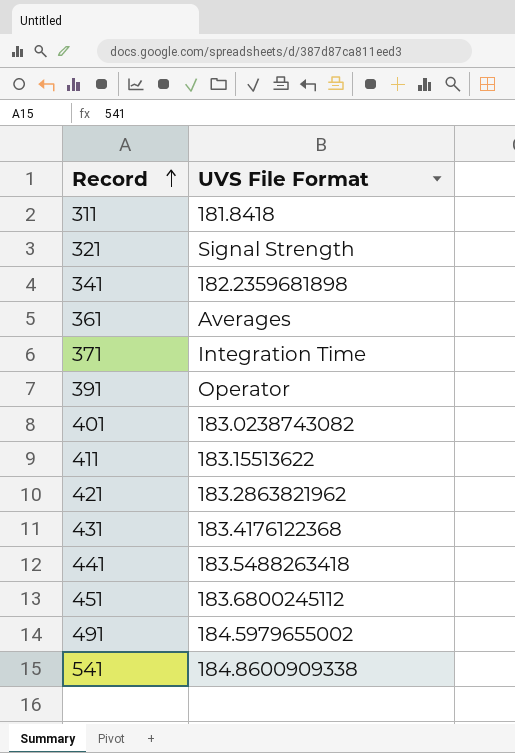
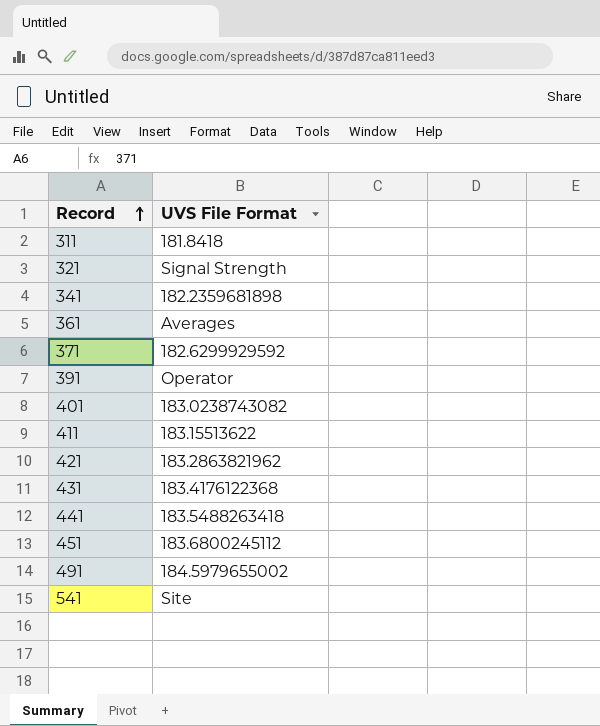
371 | UVS File Format: Integration Time -> 182.6299929592
541 | UVS File Format: 184.8600909338 -> Site

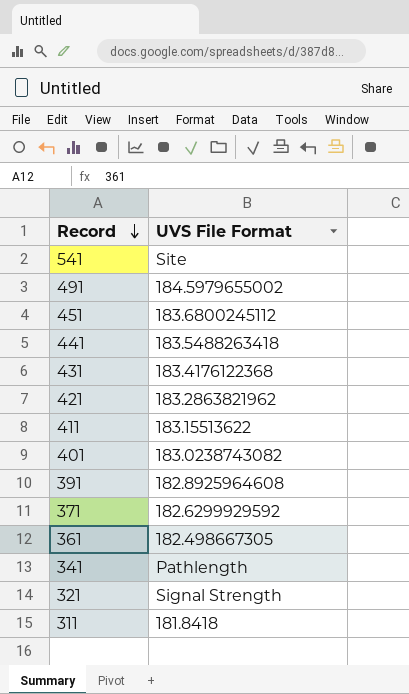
row order: Record ascending -> Record descending
391 | UVS File Format: Operator -> 182.8925964608
361 | UVS File Format: Averages -> 182.498667305
341 | UVS File Format: 182.2359681898 -> Pathlength

